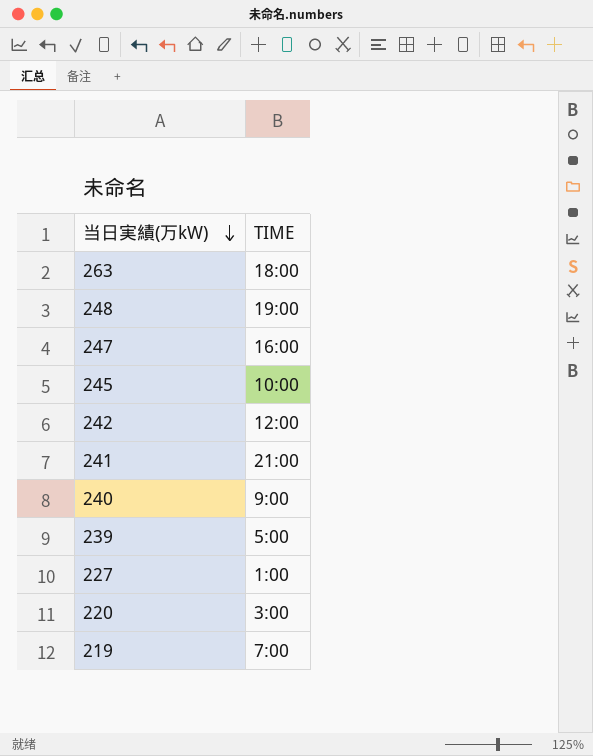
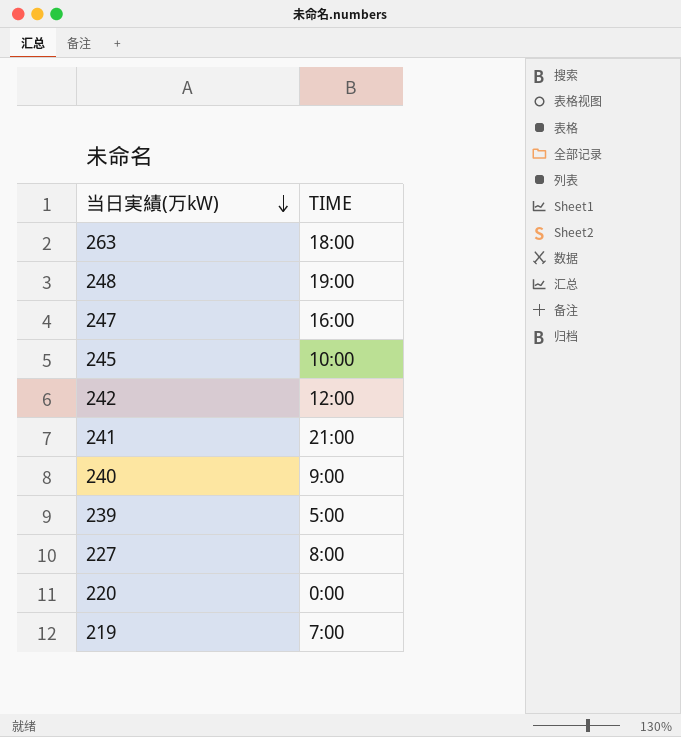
227 | TIME: 1:00 -> 8:00
220 | TIME: 3:00 -> 0:00

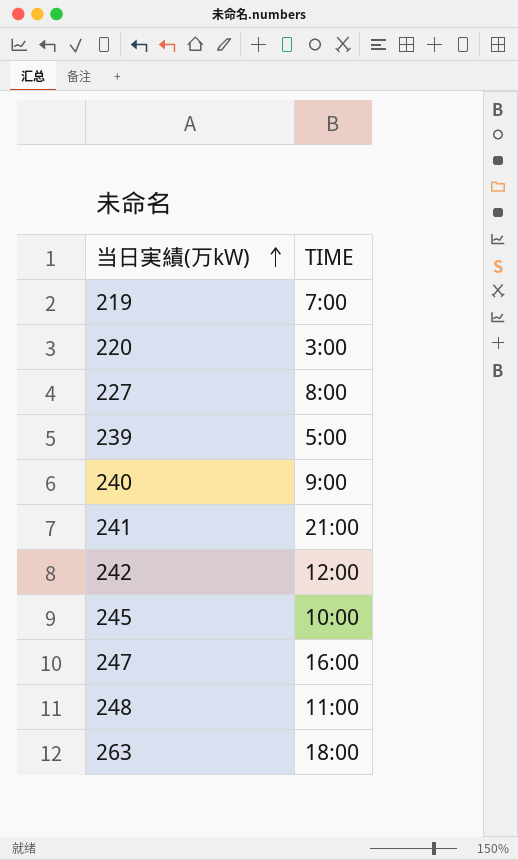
row order: 当日実績(万kW) descending -> 当日実績(万kW) ascending
220 | TIME: 0:00 -> 3:00
248 | TIME: 19:00 -> 11:00

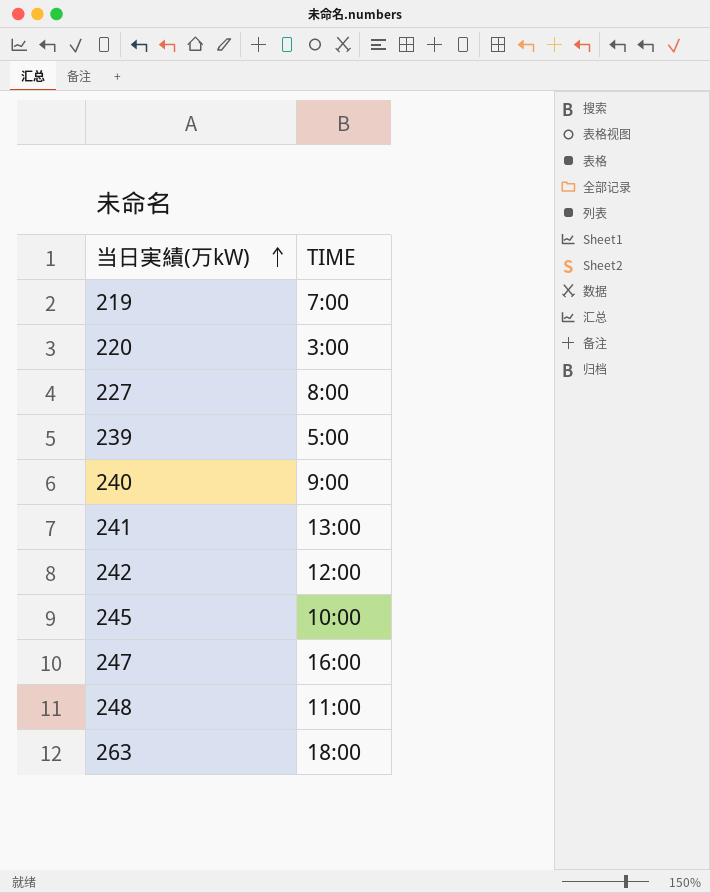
241 | TIME: 21:00 -> 13:00

